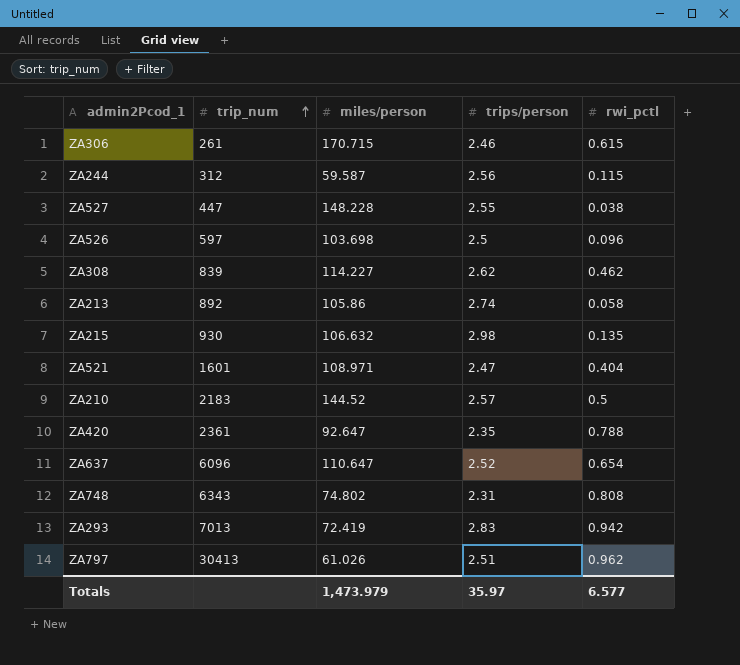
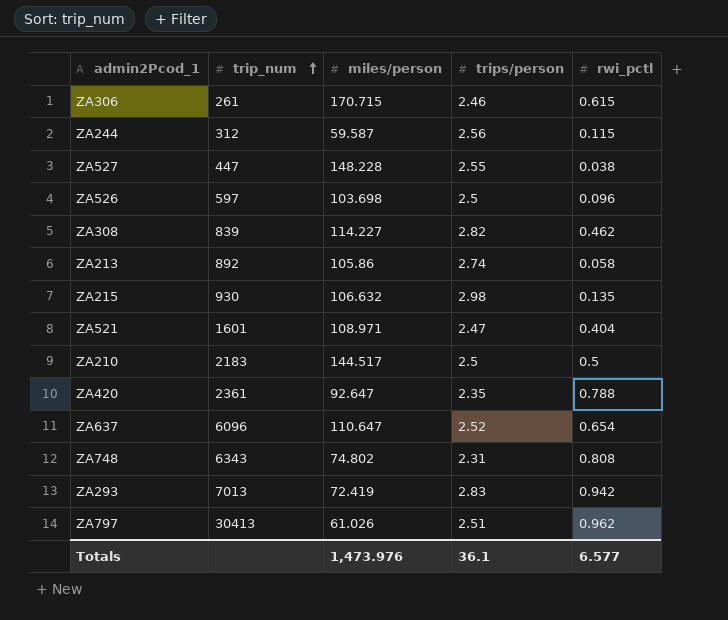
ZA308 | trips/person: 2.62 -> 2.82
ZA210 | miles/person: 144.52 -> 144.517
ZA210 | trips/person: 2.57 -> 2.5
Totals | miles/person: 1,473.979 -> 1,473.976
Totals | trips/person: 35.97 -> 36.1

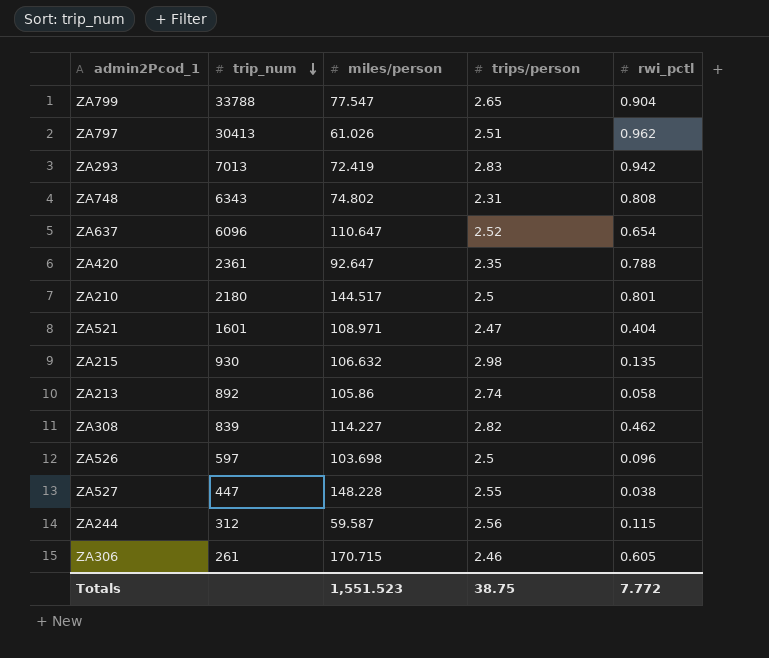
row order: trip_num ascending -> trip_num descending
row ZA799: none -> 33788 | 77.547 | 2.65 | 0.904
ZA210 | trip_num: 2183 -> 2180
ZA210 | rwi_pctl: 0.5 -> 0.801
ZA306 | rwi_pctl: 0.615 -> 0.605
Totals | miles/person: 1,473.976 -> 1,551.523
Totals | trips/person: 36.1 -> 38.75
Totals | rwi_pctl: 6.577 -> 7.772

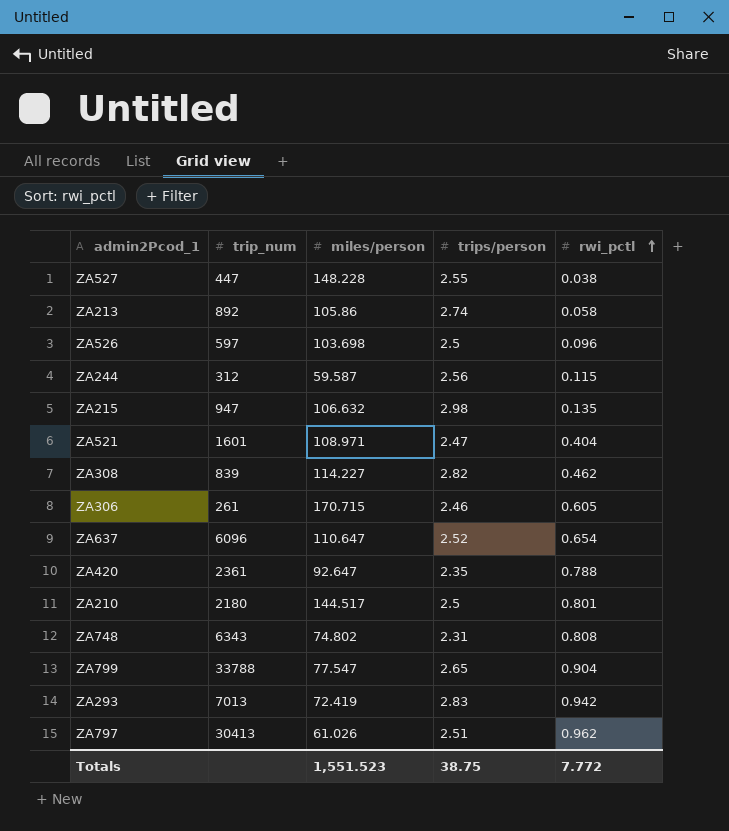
row order: trip_num descending -> rwi_pctl ascending
ZA215 | trip_num: 930 -> 947

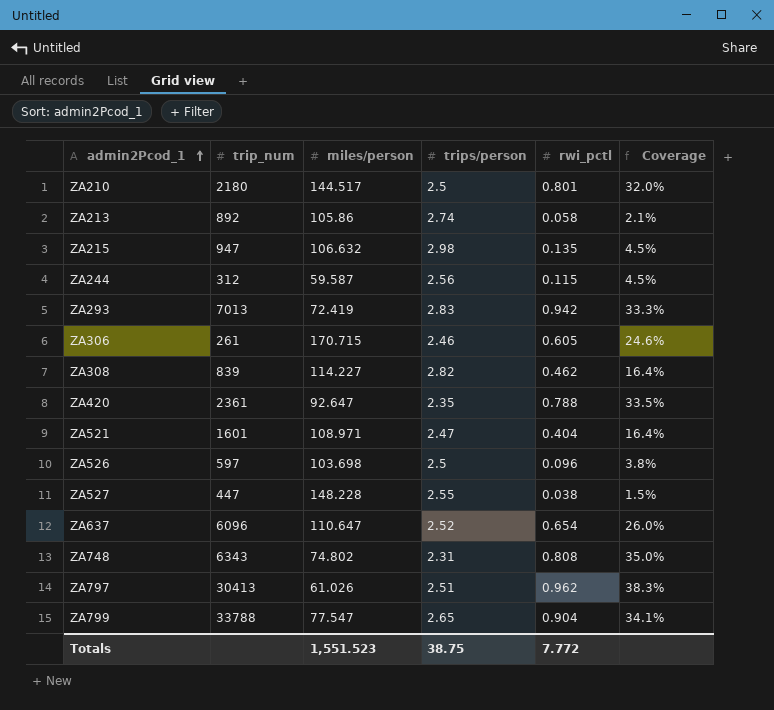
row order: rwi_pctl ascending -> admin2Pcod_1 ascending
column Coverage | formula: none -> [rwi_pctl] / [trips/person]

